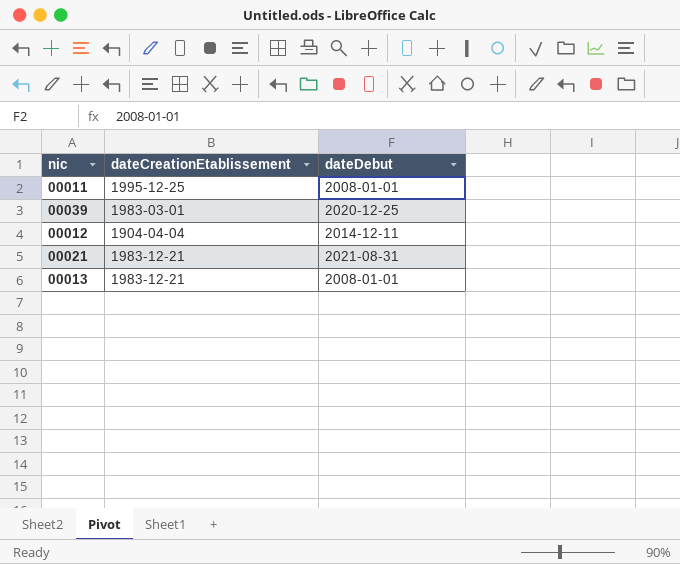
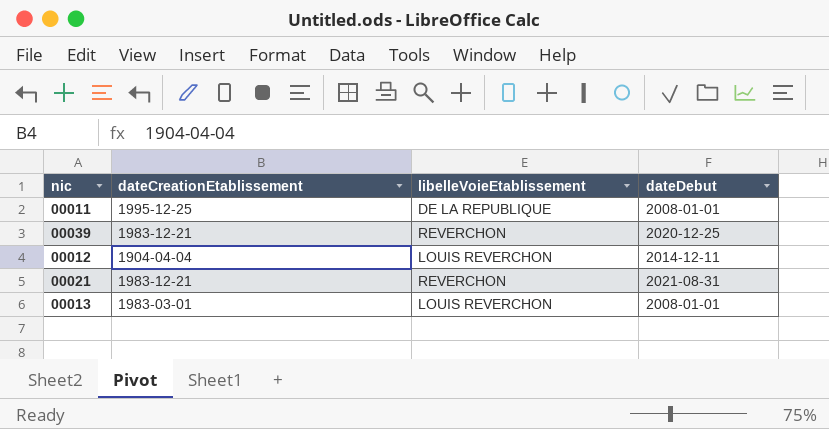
column libelleVoieEtablissement | position: none -> 3
00039 | dateCreationEtablissement: 1983-03-01 -> 1983-12-21
00013 | dateCreationEtablissement: 1983-12-21 -> 1983-03-01

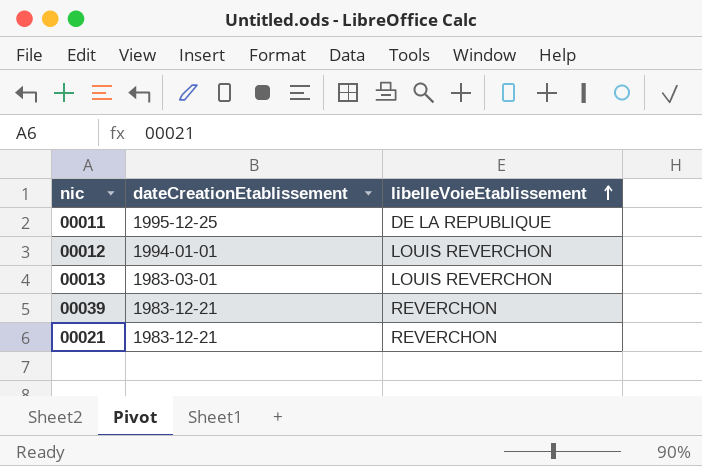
row order: none -> libelleVoieEtablissement ascending
column dateDebut | position: 4 -> none
00012 | dateCreationEtablissement: 1904-04-04 -> 1994-01-01

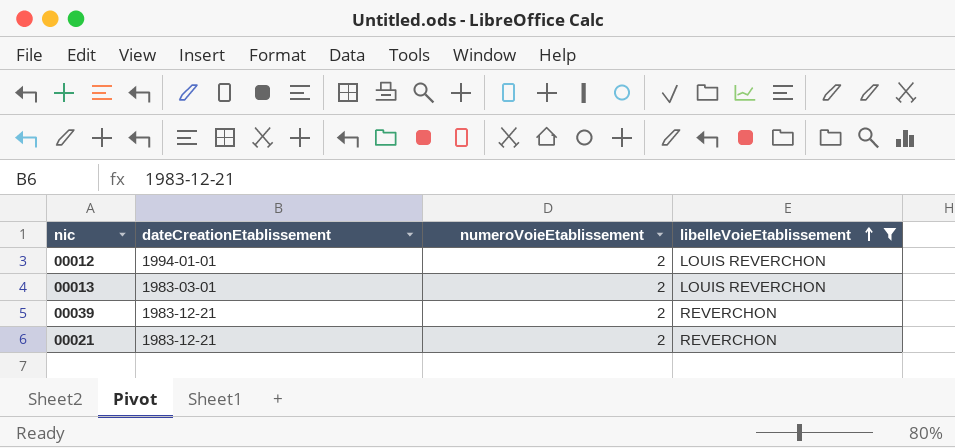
filter: none -> libelleVoieEtablissement != DE LA REPUBLIQUE
column numeroVoieEtablissement | position: none -> 3

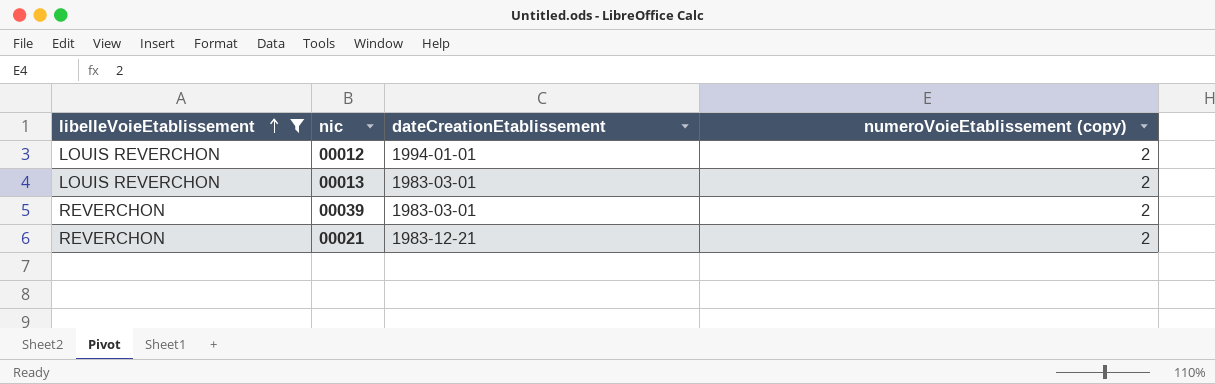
column libelleVoieEtablissement | position: 4 -> 1
column name: numeroVoieEtablissement -> numeroVoieEtablissement (copy)
00039 | dateCreationEtablissement: 1983-12-21 -> 1983-03-01

